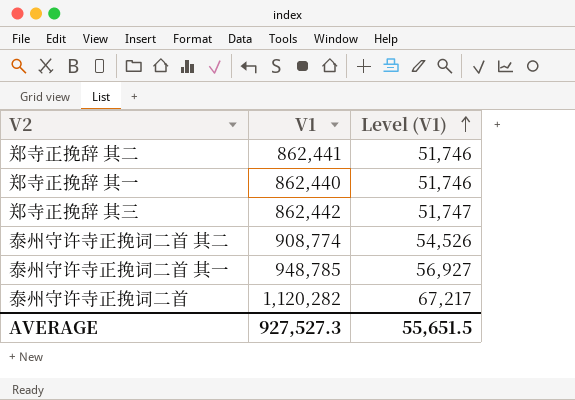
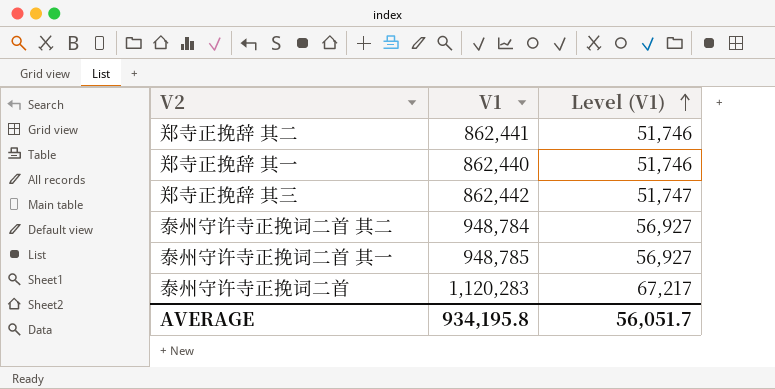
泰州守许寺正挽词二首 其二 | V1: 908,774 -> 948,784
泰州守许寺正挽词二首 其二 | Level (V1): 54,526 -> 56,927
泰州守许寺正挽词二首 | V1: 1,120,282 -> 1,120,283
AVERAGE | V1: 927,527.3 -> 934,195.8
AVERAGE | Level (V1): 55,651.5 -> 56,051.7

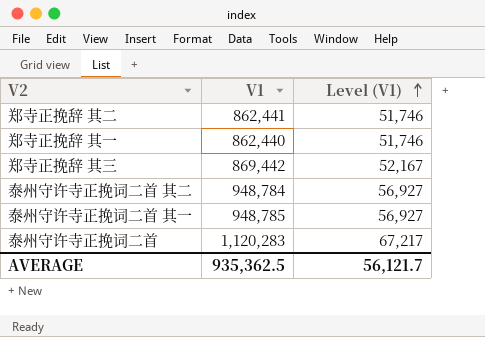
郑寺正挽辞 其三 | V1: 862,442 -> 869,442
郑寺正挽辞 其三 | Level (V1): 51,747 -> 52,167
AVERAGE | V1: 934,195.8 -> 935,362.5
AVERAGE | Level (V1): 56,051.7 -> 56,121.7

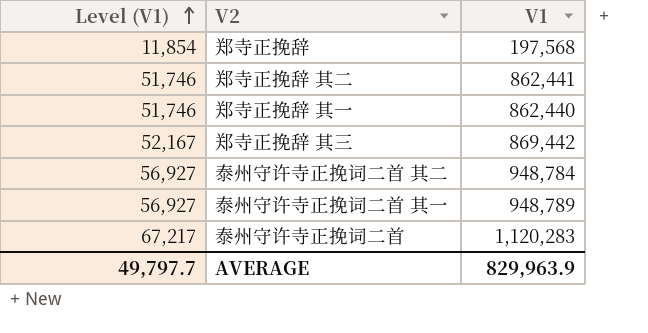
column Level (V1) | position: 3 -> 1
row 郑寺正挽辞: none -> 11,854 | 197,568
泰州守许寺正挽词二首 其一 | V1: 948,785 -> 948,789
AVERAGE | Level (V1): 56,121.7 -> 49,797.7
AVERAGE | V1: 935,362.5 -> 829,963.9

